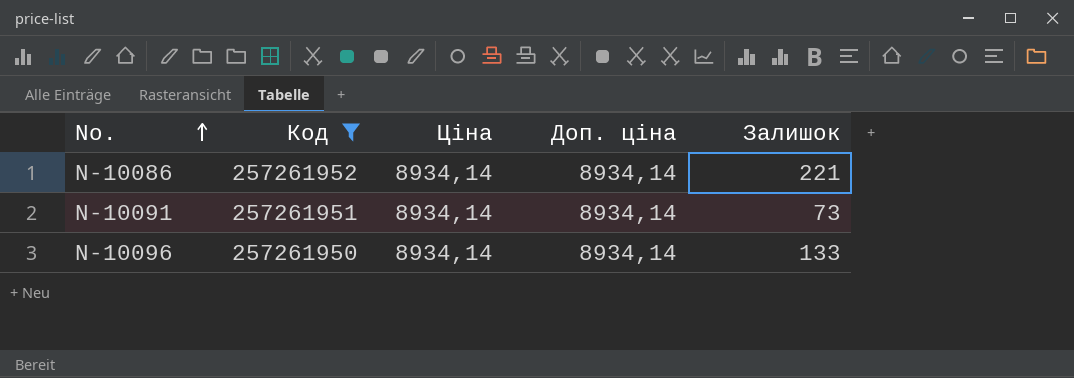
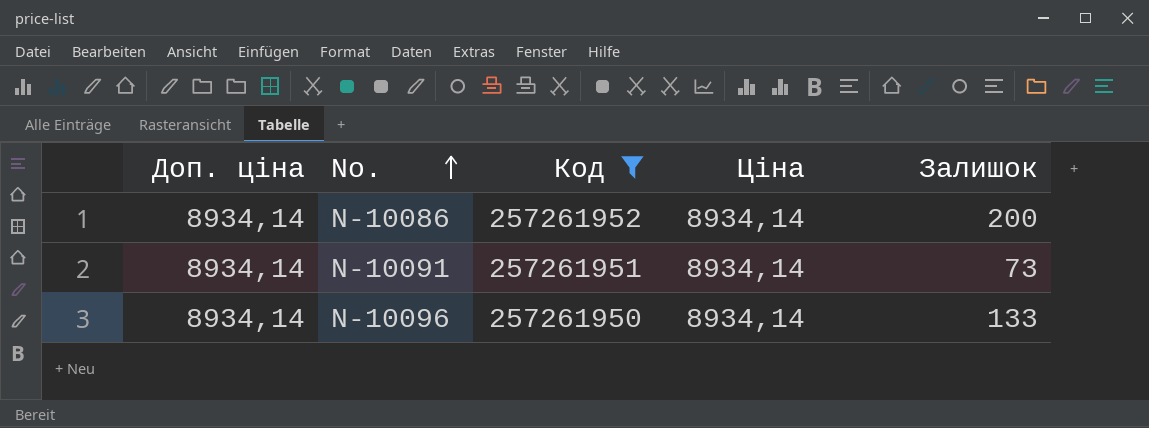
column Доп. ціна | position: 4 -> 1
N-10086 | Залишок: 221 -> 200

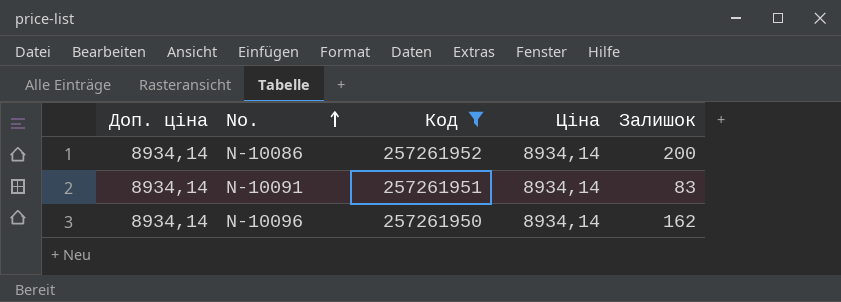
N-10091 | Залишок: 73 -> 83
N-10096 | Залишок: 133 -> 162

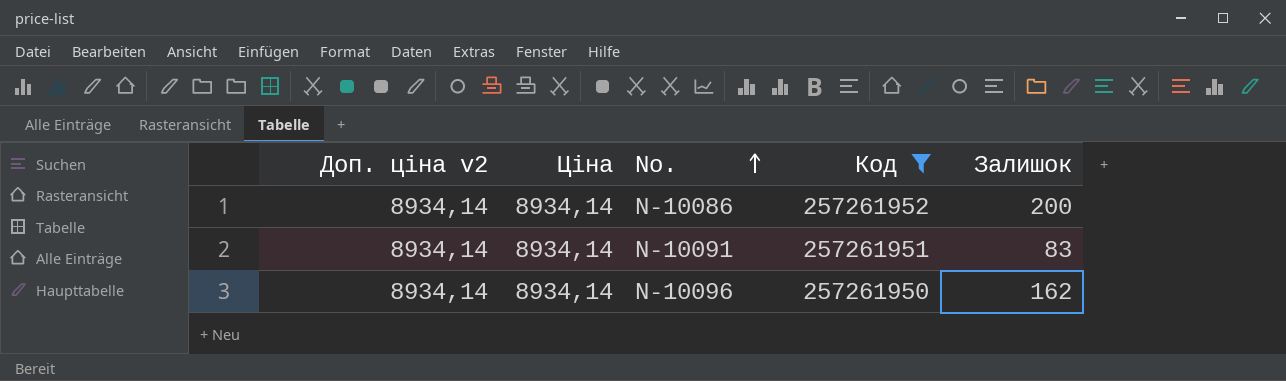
column name: Доп. ціна -> Доп. ціна v2
column Ціна | position: 4 -> 2

